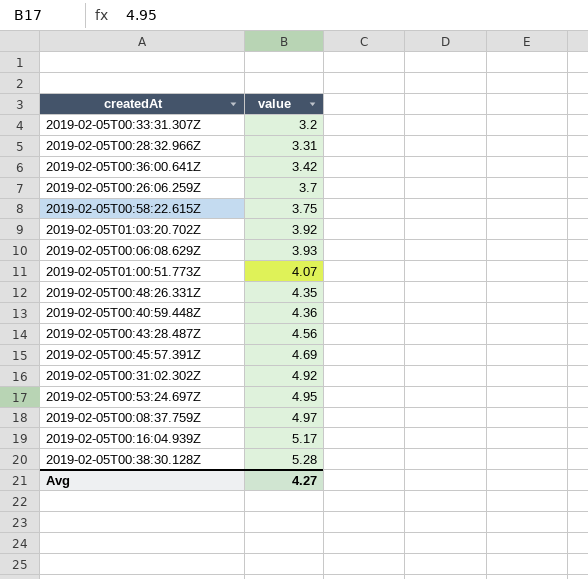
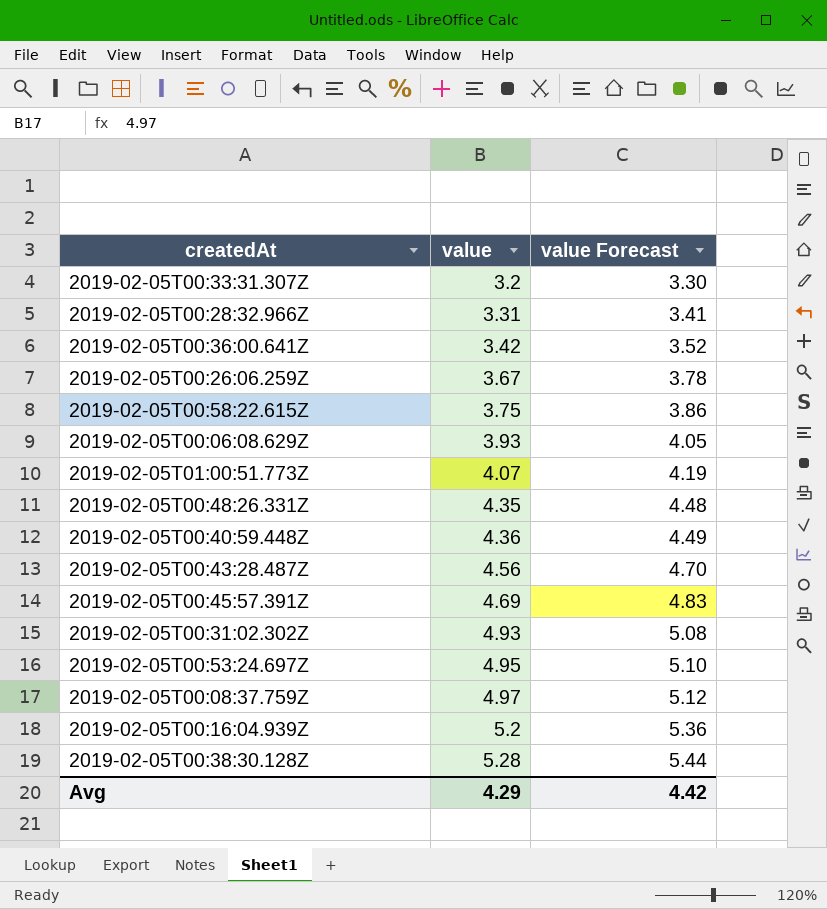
column value Forecast | formula: none -> [value] * 1.03
row 2019-02-05T01:03:20.702Z: 3.92 -> none
2019-02-05T00:26:06.259Z | value: 3.7 -> 3.67
2019-02-05T00:31:02.302Z | value: 4.92 -> 4.93
2019-02-05T00:16:04.939Z | value: 5.17 -> 5.2
Avg | value: 4.27 -> 4.29

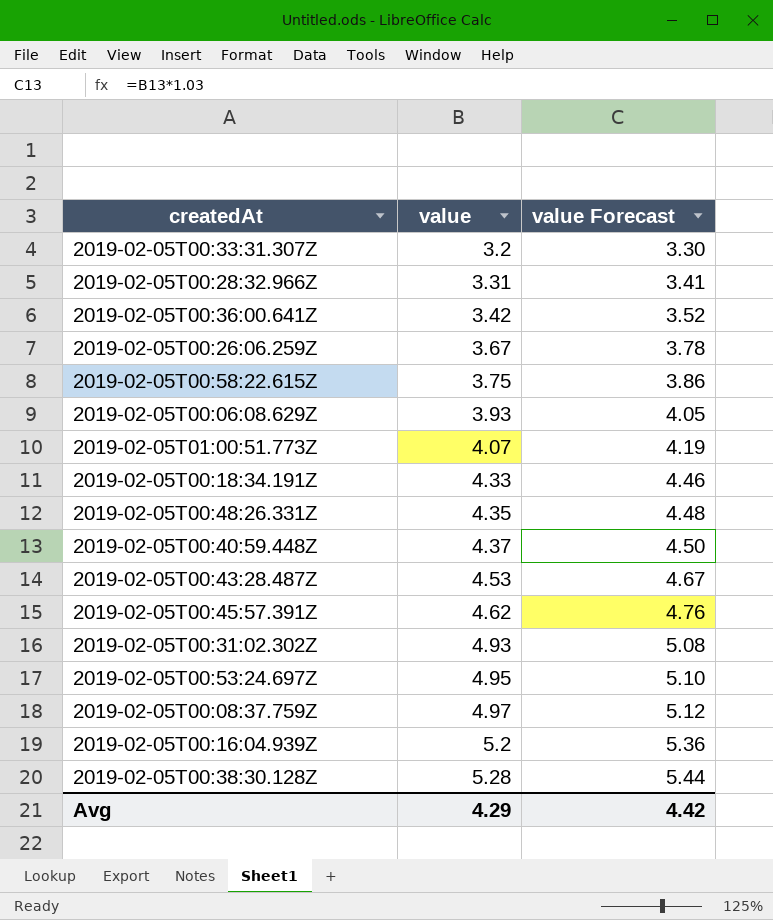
row 2019-02-05T00:18:34.191Z: none -> 4.33 | 4.46
2019-02-05T00:40:59.448Z | value: 4.36 -> 4.37
2019-02-05T00:40:59.448Z | value Forecast: 4.49 -> 4.50
2019-02-05T00:43:28.487Z | value: 4.56 -> 4.53
2019-02-05T00:43:28.487Z | value Forecast: 4.70 -> 4.67
2019-02-05T00:45:57.391Z | value: 4.69 -> 4.62
2019-02-05T00:45:57.391Z | value Forecast: 4.83 -> 4.76

